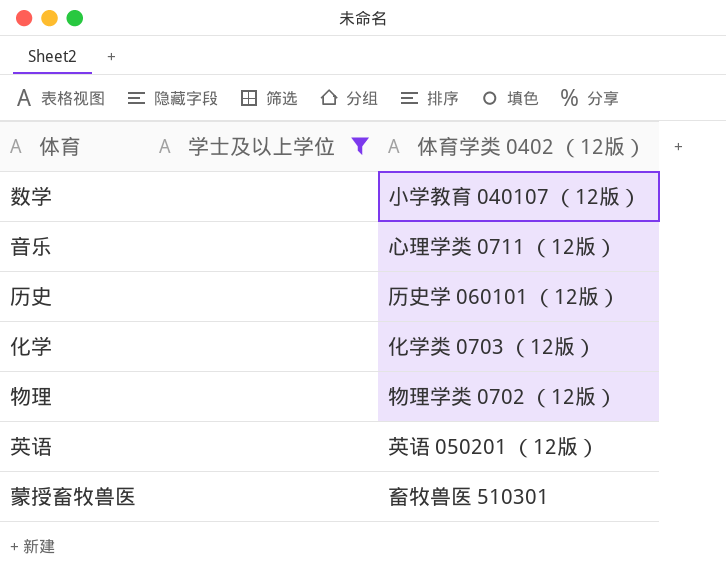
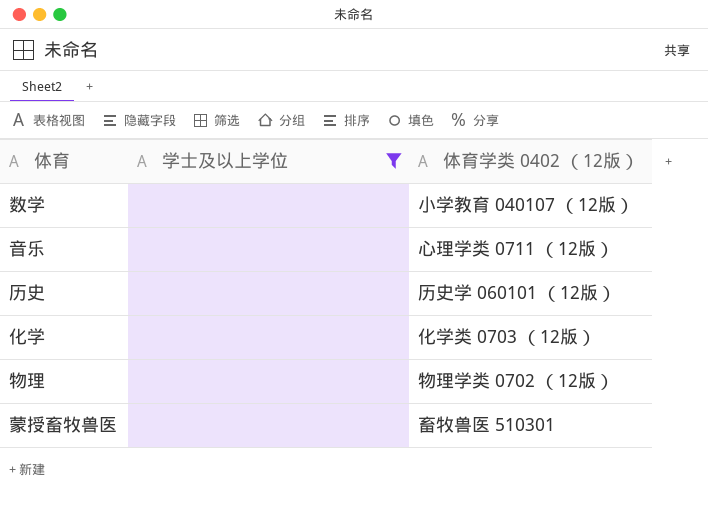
row 英语: none | 英语 050201 （12版） -> none

